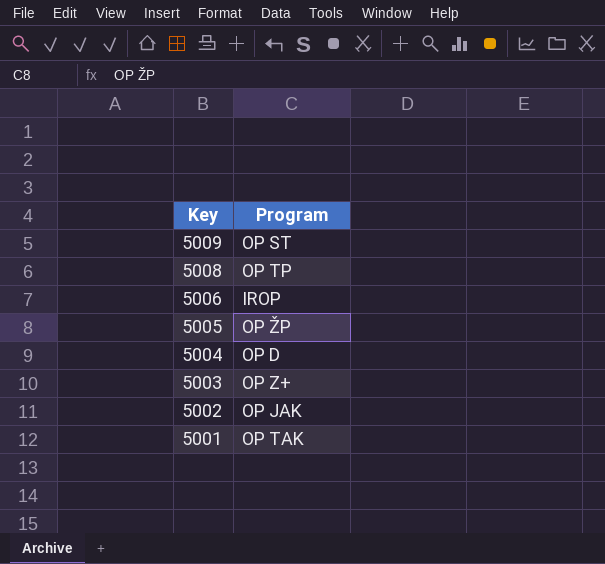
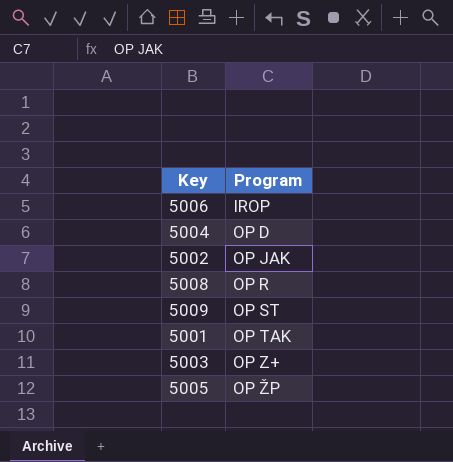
row order: Key descending -> Program ascending
5008 | Program: OP TP -> OP R

